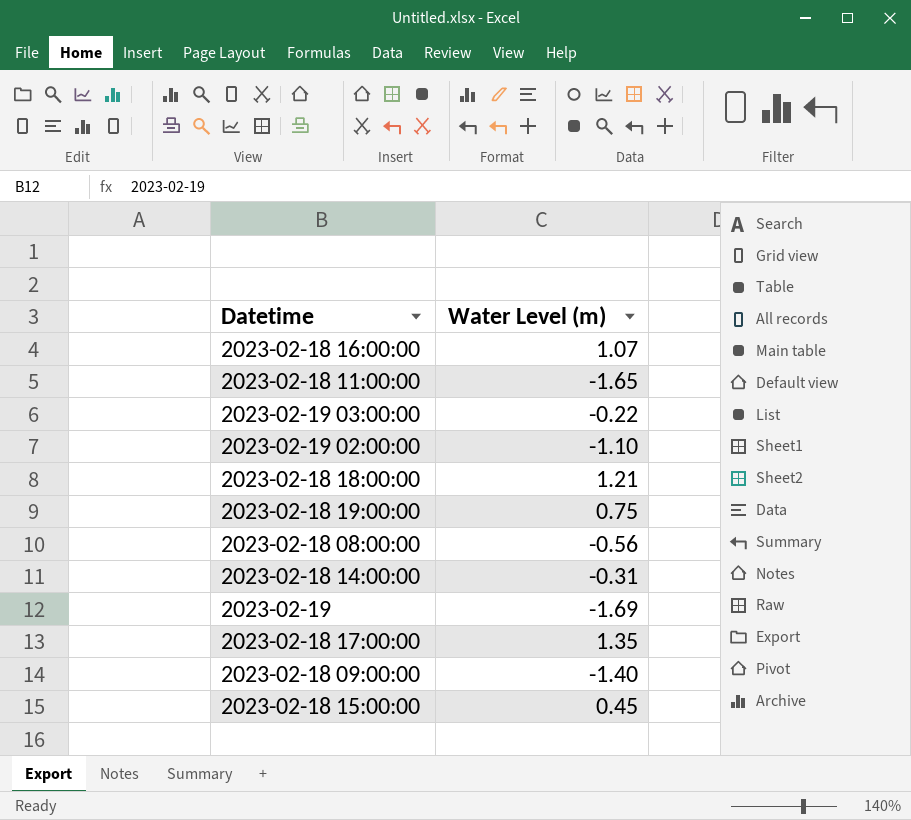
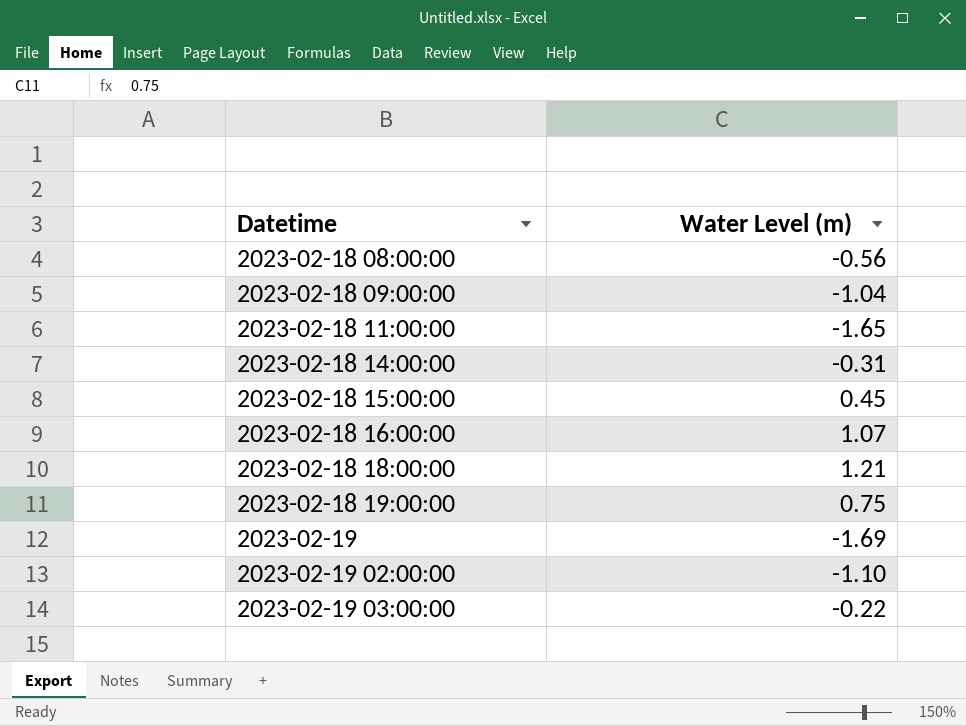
row order: none -> Datetime ascending
row 2023-02-18 17:00:00: 1.35 -> none
2023-02-18 09:00:00 | Water Level (m): -1.40 -> -1.04

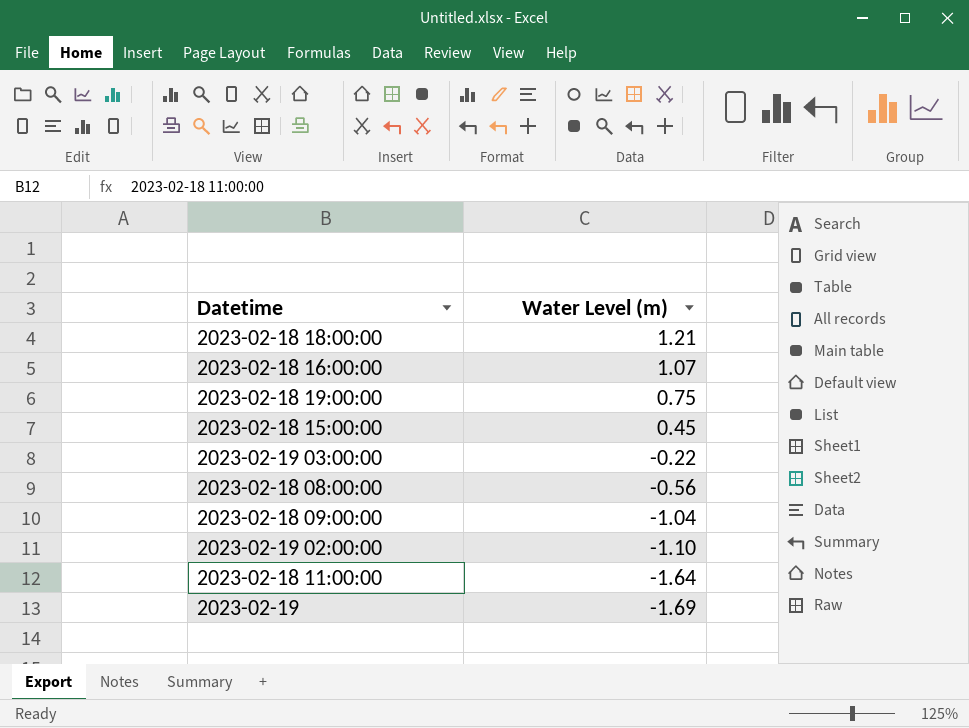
row order: Datetime ascending -> Water Level (m) descending
row 2023-02-18 14:00:00: -0.31 -> none
2023-02-18 11:00:00 | Water Level (m): -1.65 -> -1.64

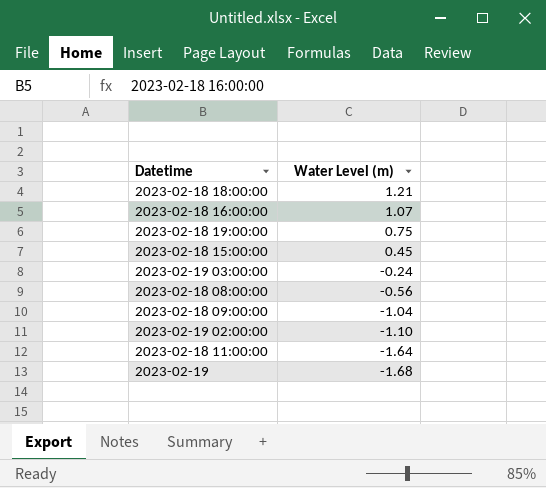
2023-02-19 03:00:00 | Water Level (m): -0.22 -> -0.24
2023-02-19 | Water Level (m): -1.69 -> -1.68

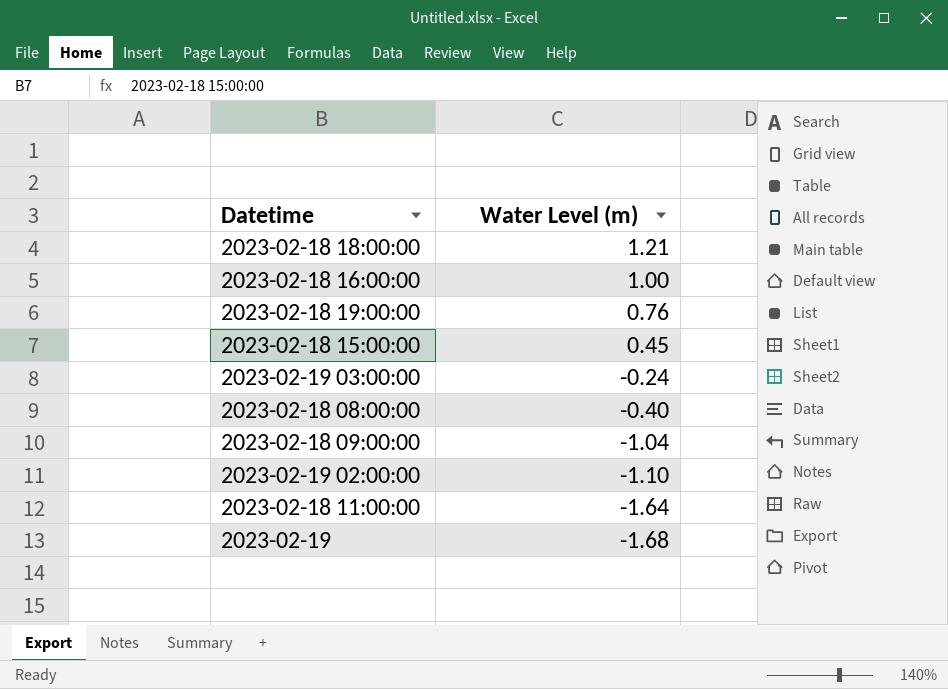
2023-02-18 16:00:00 | Water Level (m): 1.07 -> 1.00
2023-02-18 19:00:00 | Water Level (m): 0.75 -> 0.76
2023-02-18 08:00:00 | Water Level (m): -0.56 -> -0.40

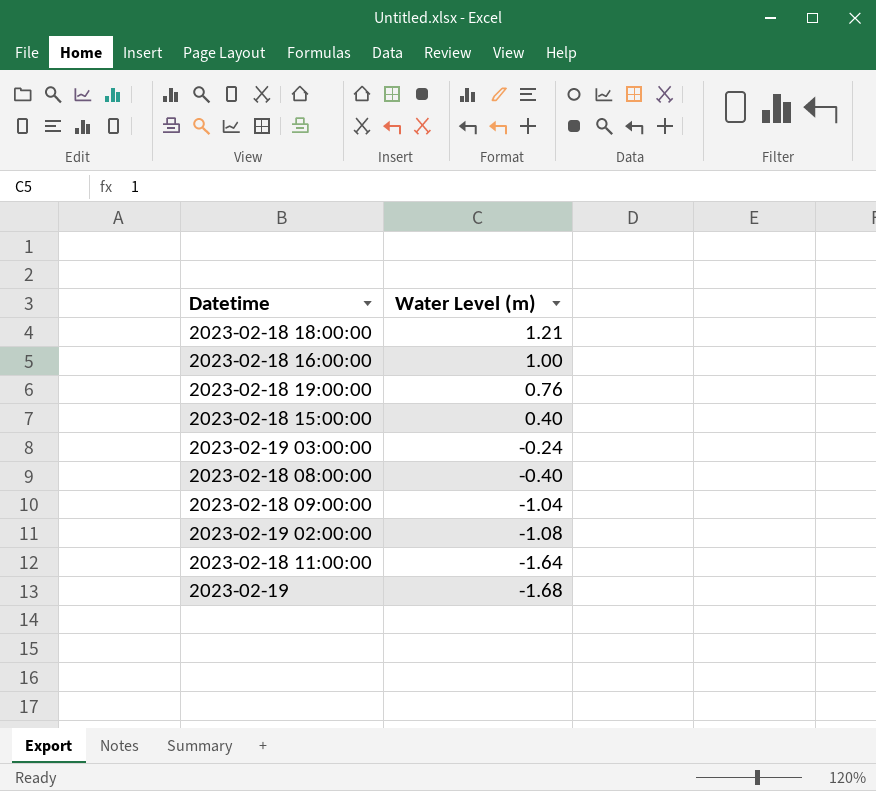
2023-02-18 15:00:00 | Water Level (m): 0.45 -> 0.40
2023-02-19 02:00:00 | Water Level (m): -1.10 -> -1.08

